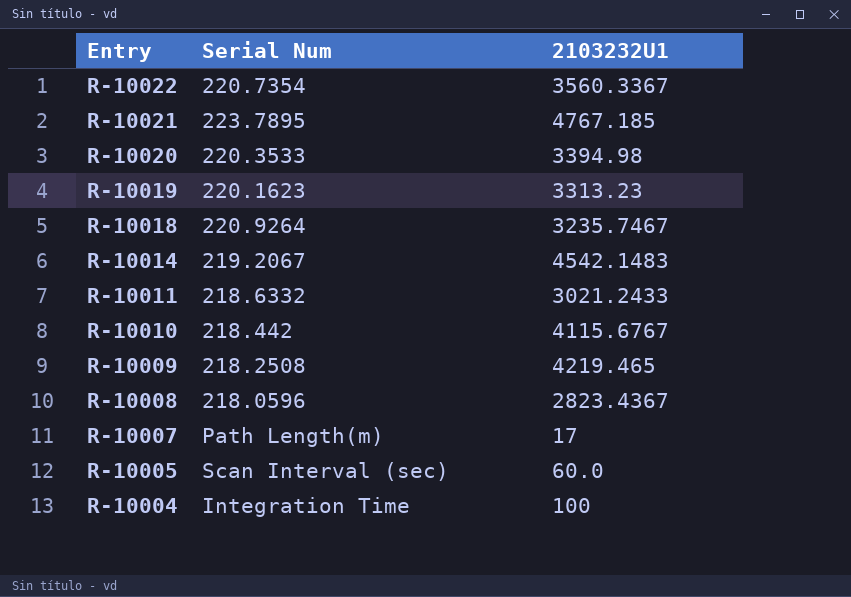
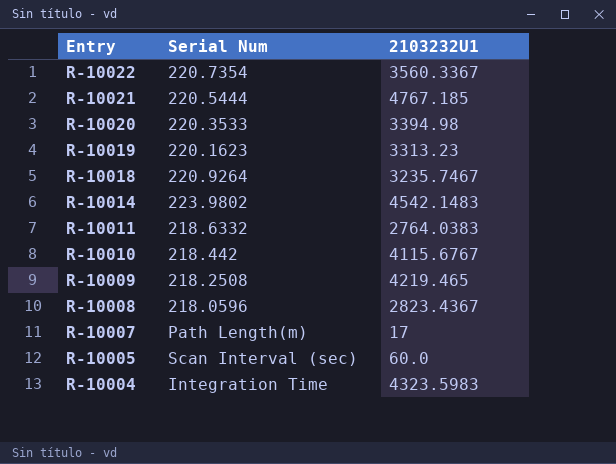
R-10021 | Serial Num: 223.7895 -> 220.5444
R-10014 | Serial Num: 219.2067 -> 223.9802
R-10011 | 2103232U1: 3021.2433 -> 2764.0383
R-10004 | 2103232U1: 100 -> 4323.5983

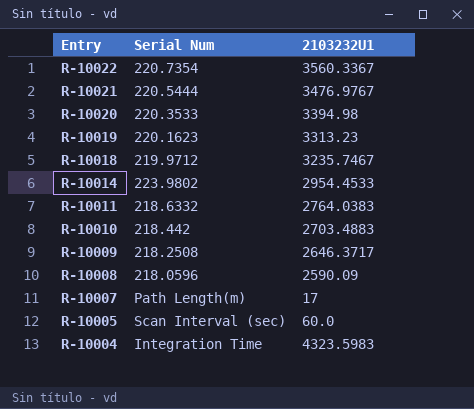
R-10021 | 2103232U1: 4767.185 -> 3476.9767
R-10018 | Serial Num: 220.9264 -> 219.9712
R-10014 | 2103232U1: 4542.1483 -> 2954.4533
R-10010 | 2103232U1: 4115.6767 -> 2703.4883
R-10009 | 2103232U1: 4219.465 -> 2646.3717
R-10008 | 2103232U1: 2823.4367 -> 2590.09

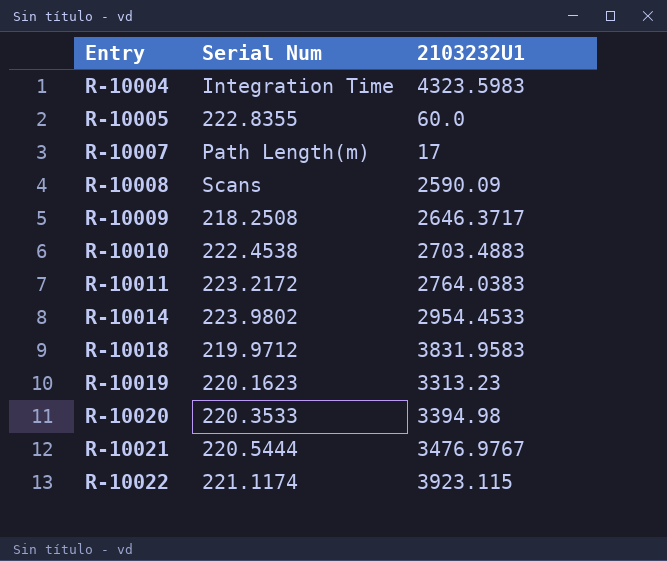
row order: Entry descending -> Entry ascending
R-10005 | Serial Num: Scan Interval (sec) -> 222.8355
R-10008 | Serial Num: 218.0596 -> Scans
R-10010 | Serial Num: 218.442 -> 222.4538
R-10011 | Serial Num: 218.6332 -> 223.2172
R-10018 | 2103232U1: 3235.7467 -> 3831.9583
R-10022 | Serial Num: 220.7354 -> 221.1174
R-10022 | 2103232U1: 3560.3367 -> 3923.115

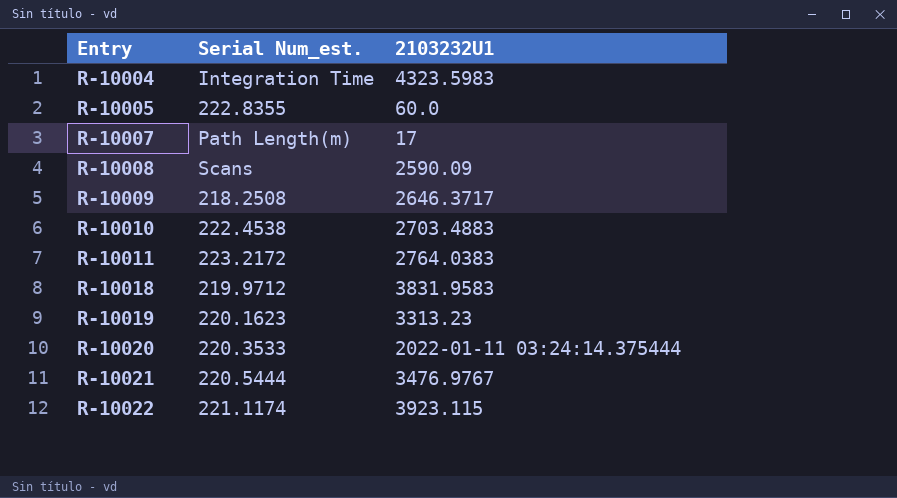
column name: Serial Num -> Serial Num_est.
row R-10014: 223.9802 | 2954.4533 -> none
R-10020 | 2103232U1: 3394.98 -> 2022-01-11 03:24:14.375444

